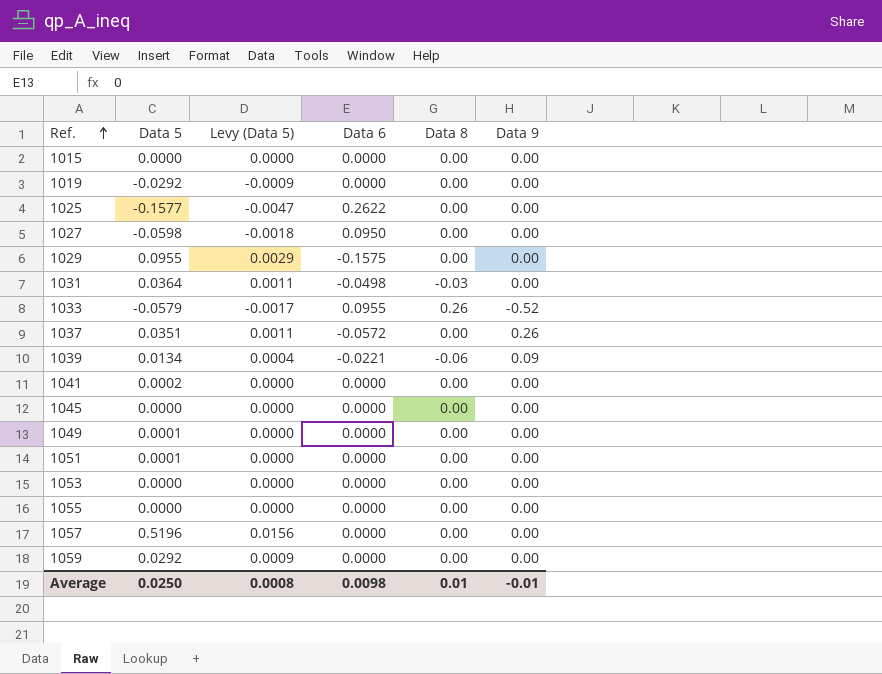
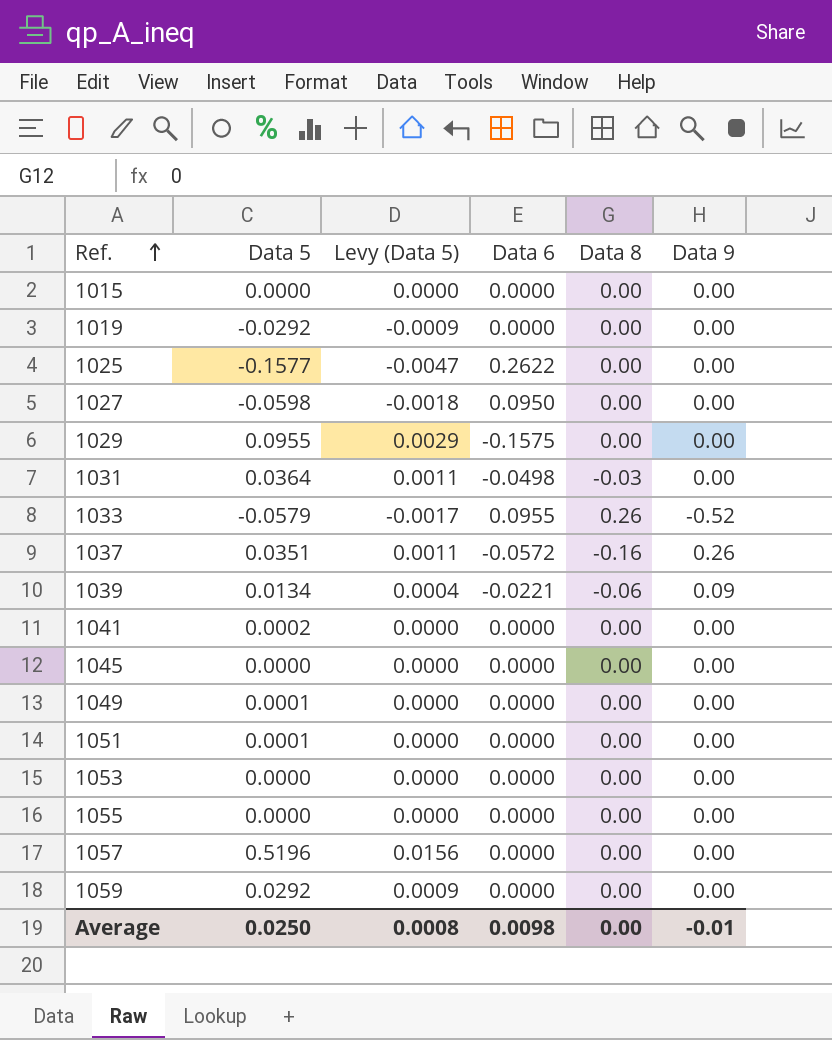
1037 | Data 8: 0.00 -> -0.16
Average | Data 8: 0.01 -> 0.00

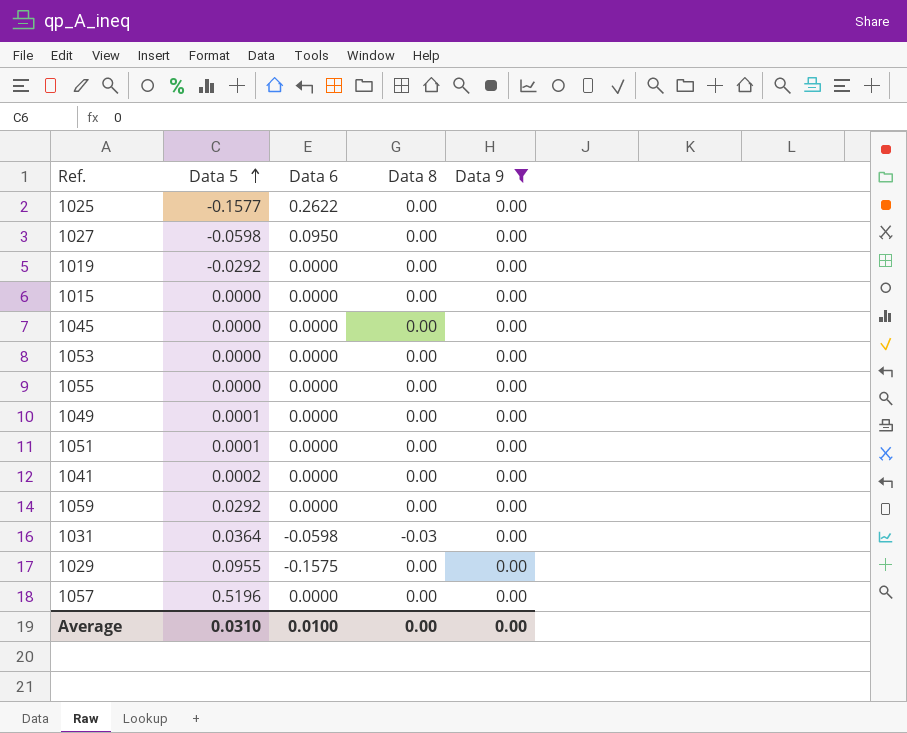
filter: none -> Data 9 = 0.00
row order: Ref. ascending -> Data 5 ascending
column Levy (Data 5) | formula: [Data 5] * 0.03 -> none
1031 | Data 6: -0.0498 -> -0.0598
Average | Data 5: 0.0250 -> 0.0310
Average | Data 6: 0.0098 -> 0.0100
Average | Data 9: -0.01 -> 0.00

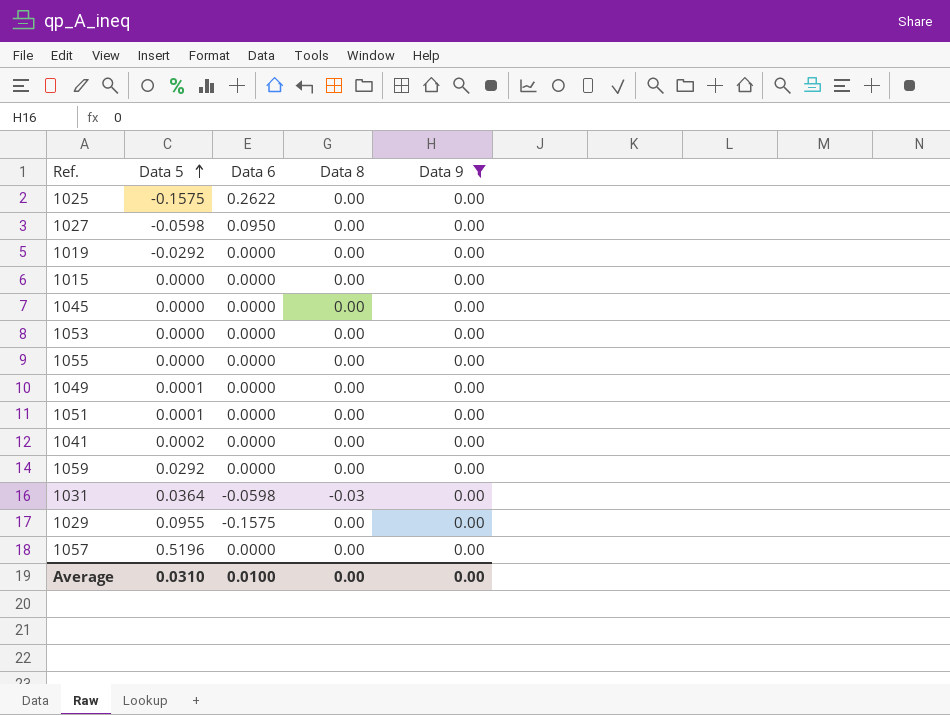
1025 | Data 5: -0.1577 -> -0.1575

